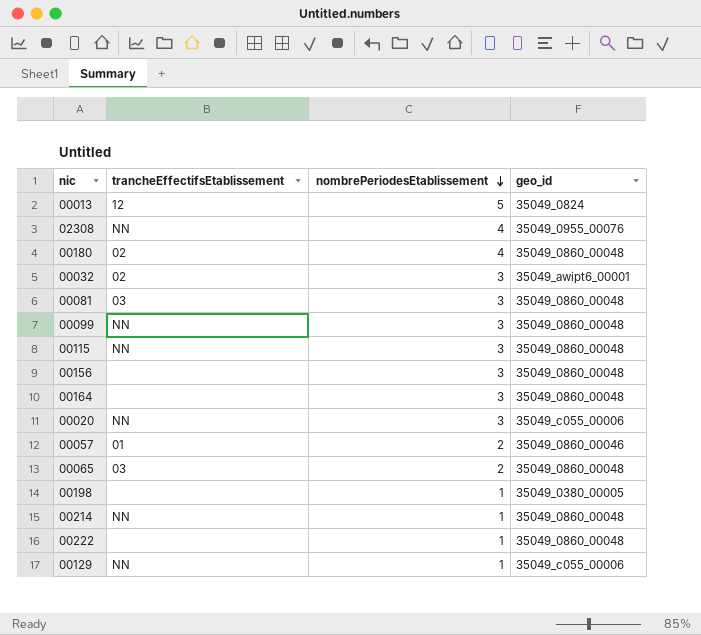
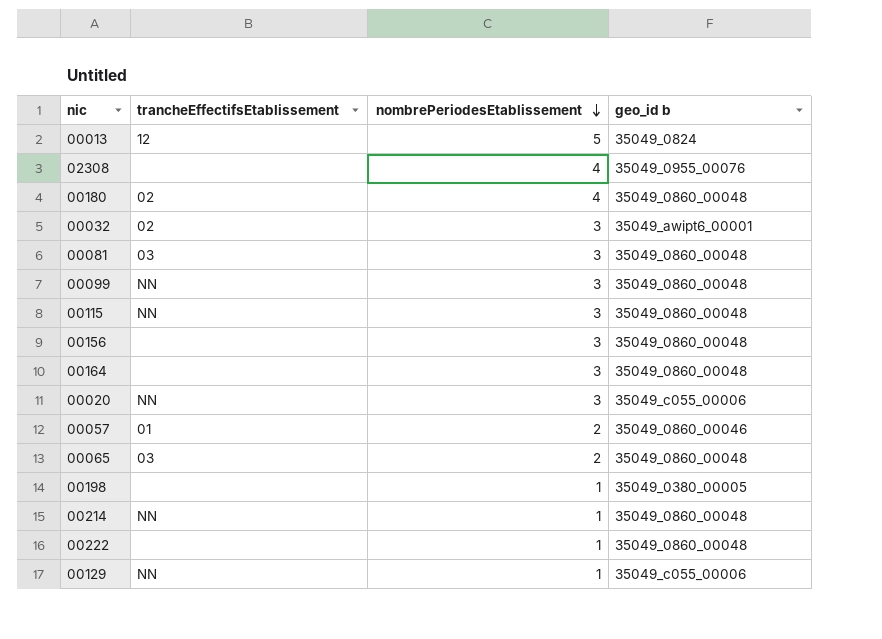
column name: geo_id -> geo_id b
02308 | trancheEffectifsEtablissement: NN -> none

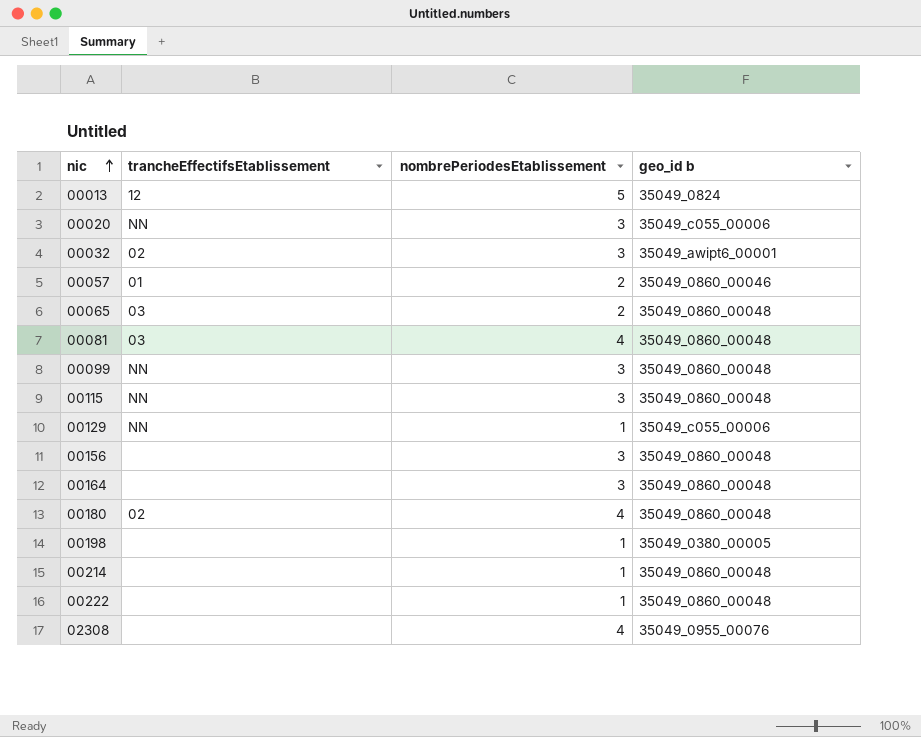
row order: nombrePeriodesEtablissement descending -> nic ascending
00081 | nombrePeriodesEtablissement: 3 -> 4
00214 | trancheEffectifsEtablissement: NN -> none

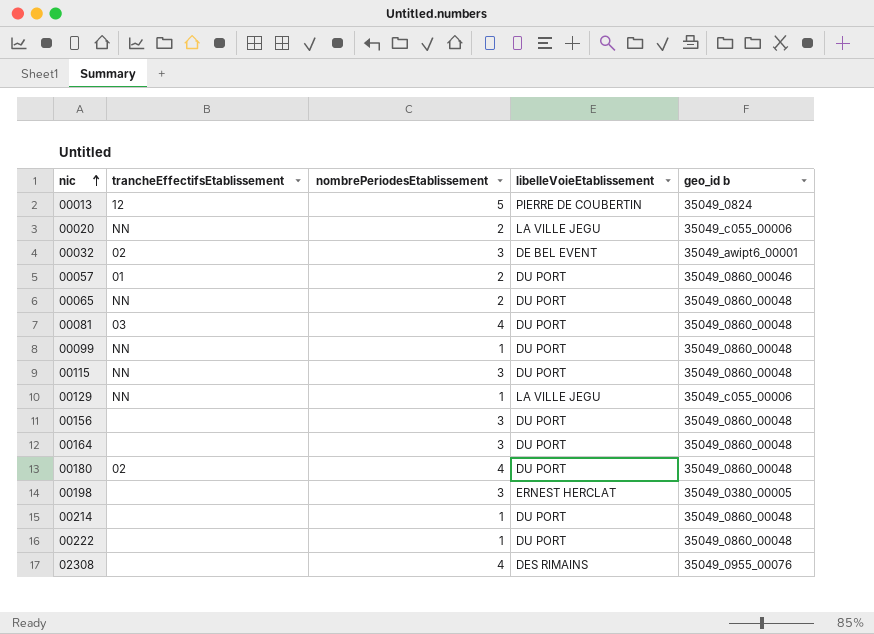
column libelleVoieEtablissement | position: none -> 4
00020 | nombrePeriodesEtablissement: 3 -> 2
00065 | trancheEffectifsEtablissement: 03 -> NN
00099 | nombrePeriodesEtablissement: 3 -> 1
00198 | nombrePeriodesEtablissement: 1 -> 3

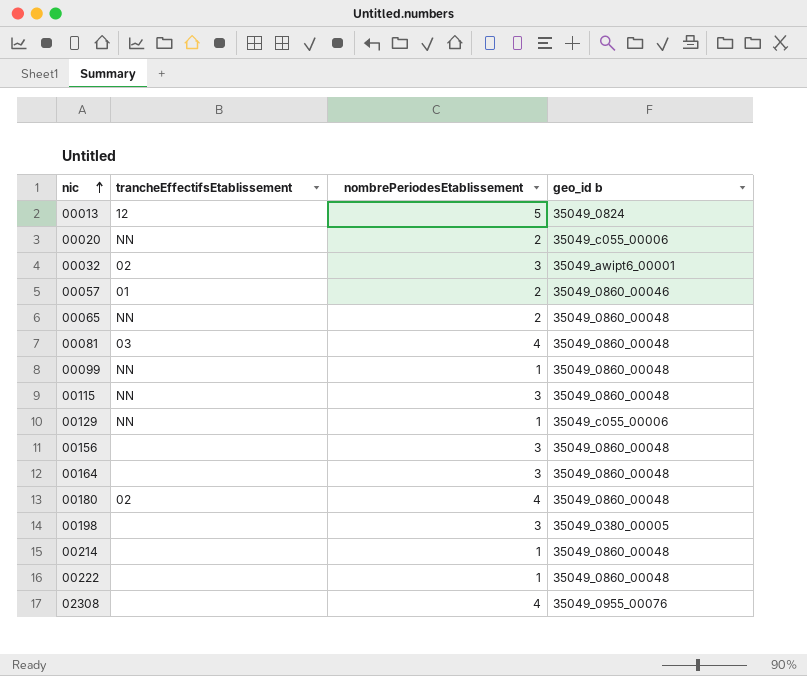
column libelleVoieEtablissement | position: 4 -> none

